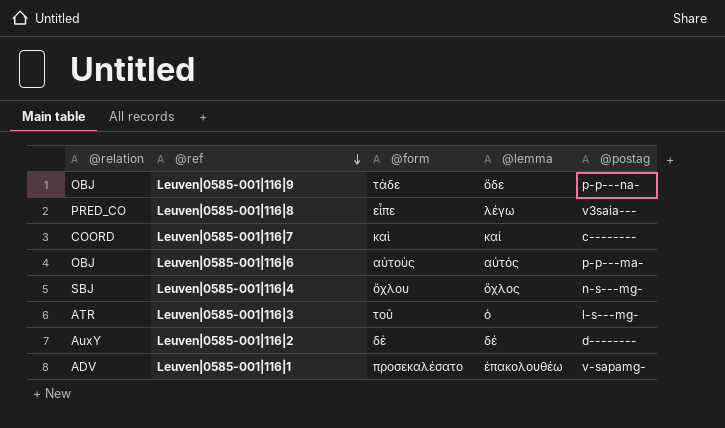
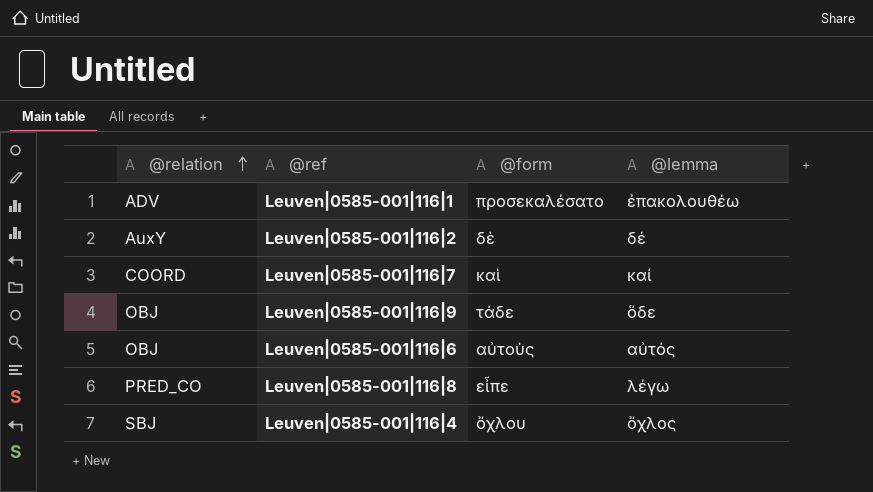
row order: @ref descending -> @relation ascending
column @postag | position: 5 -> none
row Leuven|0585-001|116|3: ATR | τοῦ | ὁ | l-s---mg- -> none

